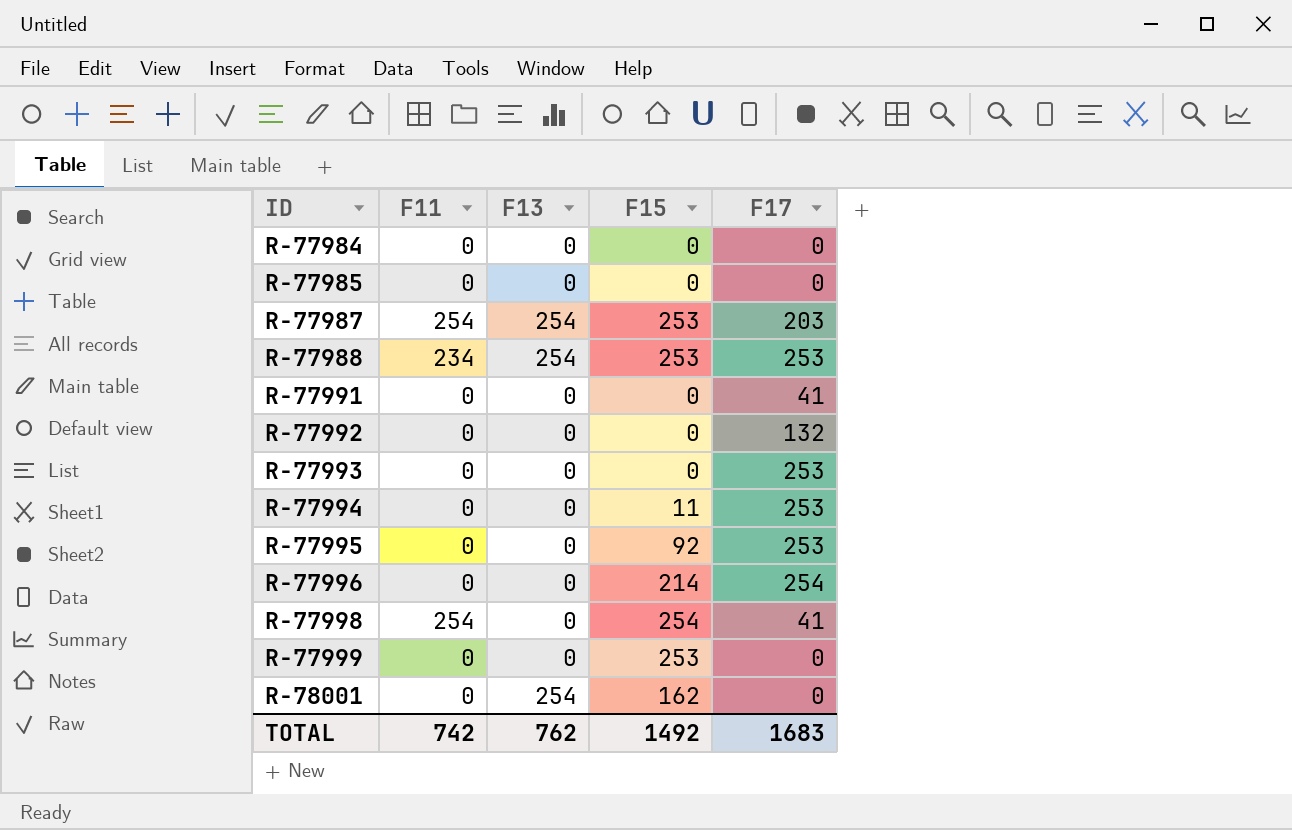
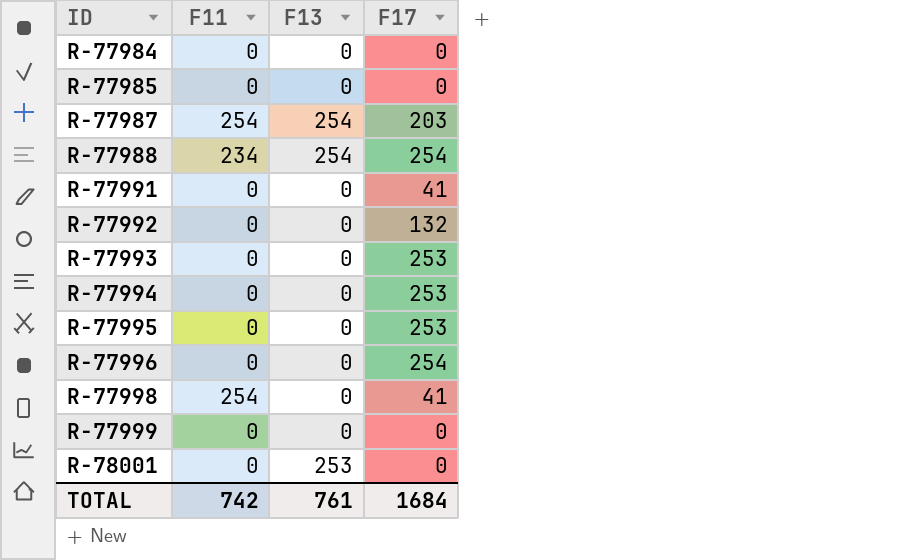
column F15 | position: 4 -> none
R-77988 | F17: 253 -> 254
R-78001 | F13: 254 -> 253
TOTAL | F13: 762 -> 761
TOTAL | F17: 1683 -> 1684

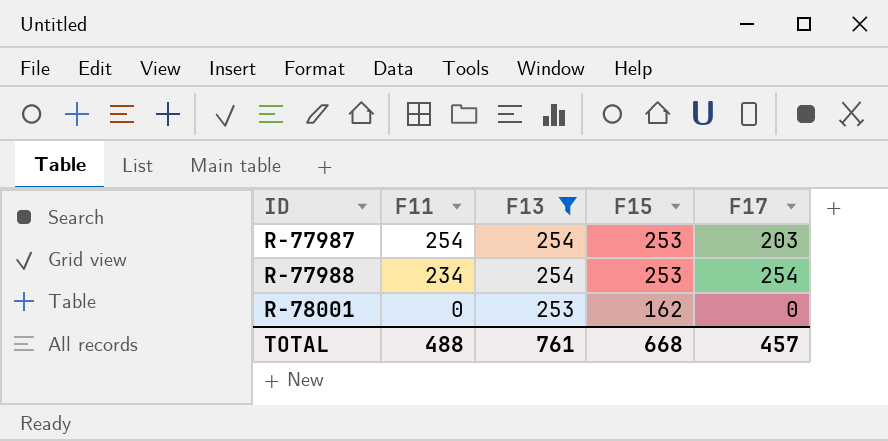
filter: none -> F13 != 0
column F15 | position: none -> 4
TOTAL | F11: 742 -> 488
TOTAL | F17: 1684 -> 457

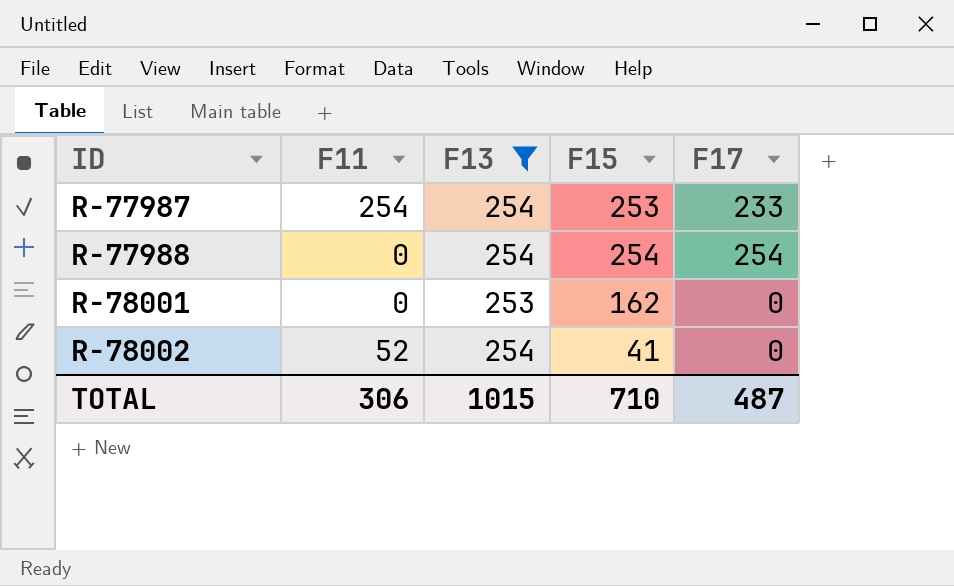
R-77987 | F17: 203 -> 233
R-77988 | F11: 234 -> 0
R-77988 | F15: 253 -> 254
row R-78002: none -> 52 | 254 | 41 | 0
TOTAL | F11: 488 -> 306
TOTAL | F13: 761 -> 1015
TOTAL | F15: 668 -> 710
TOTAL | F17: 457 -> 487

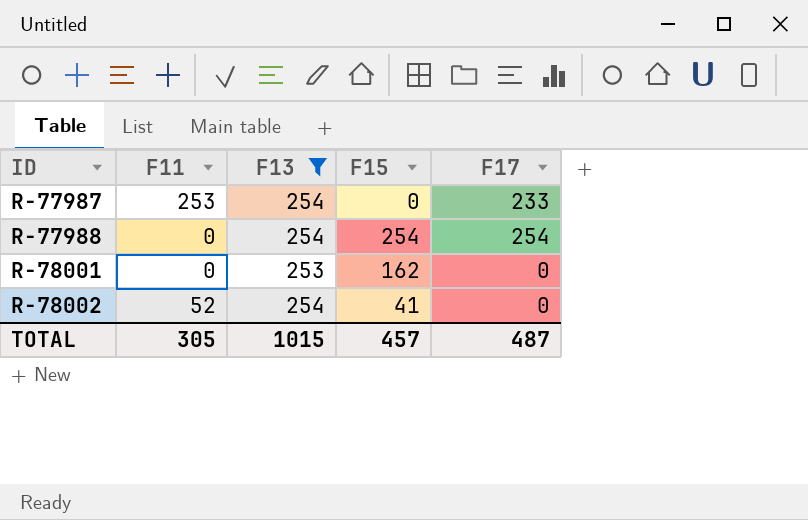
R-77987 | F11: 254 -> 253
R-77987 | F15: 253 -> 0
TOTAL | F11: 306 -> 305
TOTAL | F15: 710 -> 457

